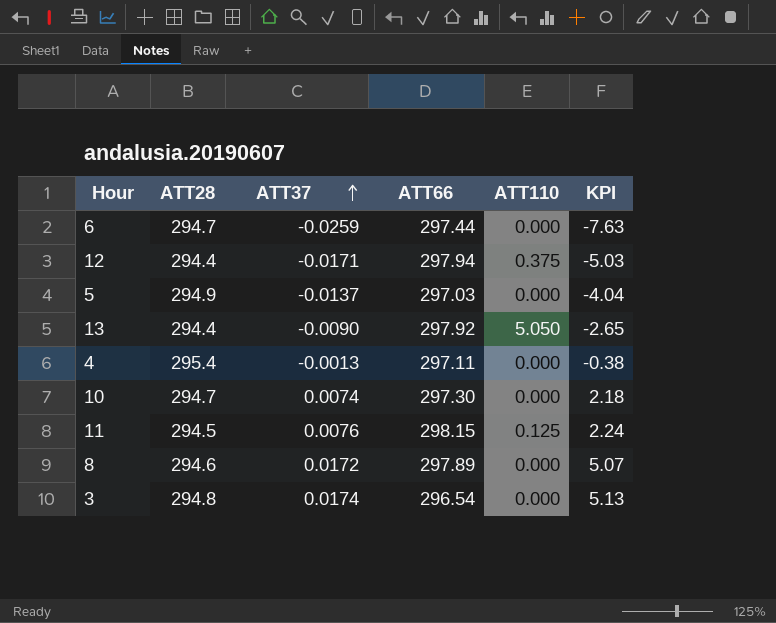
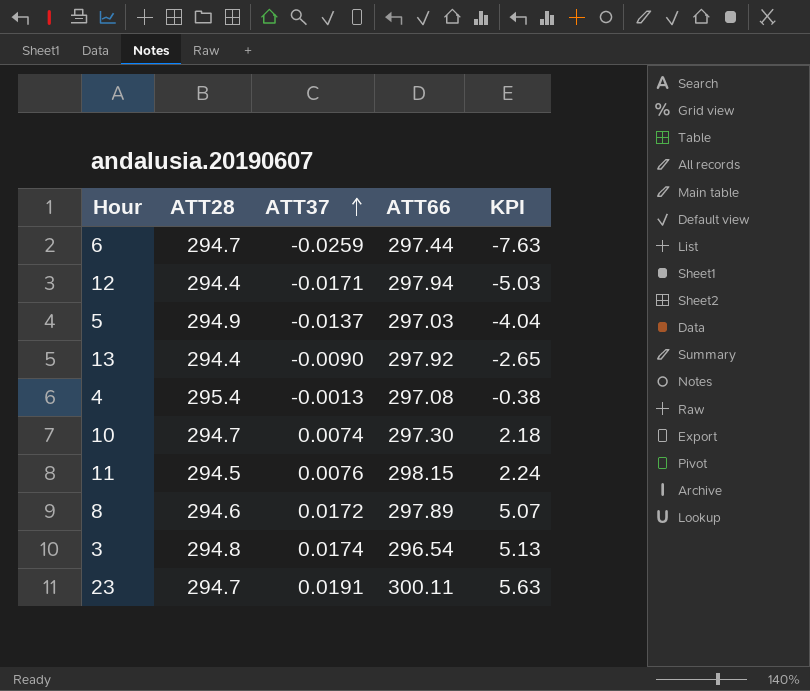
column ATT110 | position: 5 -> none
4 | ATT66: 297.11 -> 297.08
row 23: none -> 294.7 | 0.0191 | 300.11 | 5.63

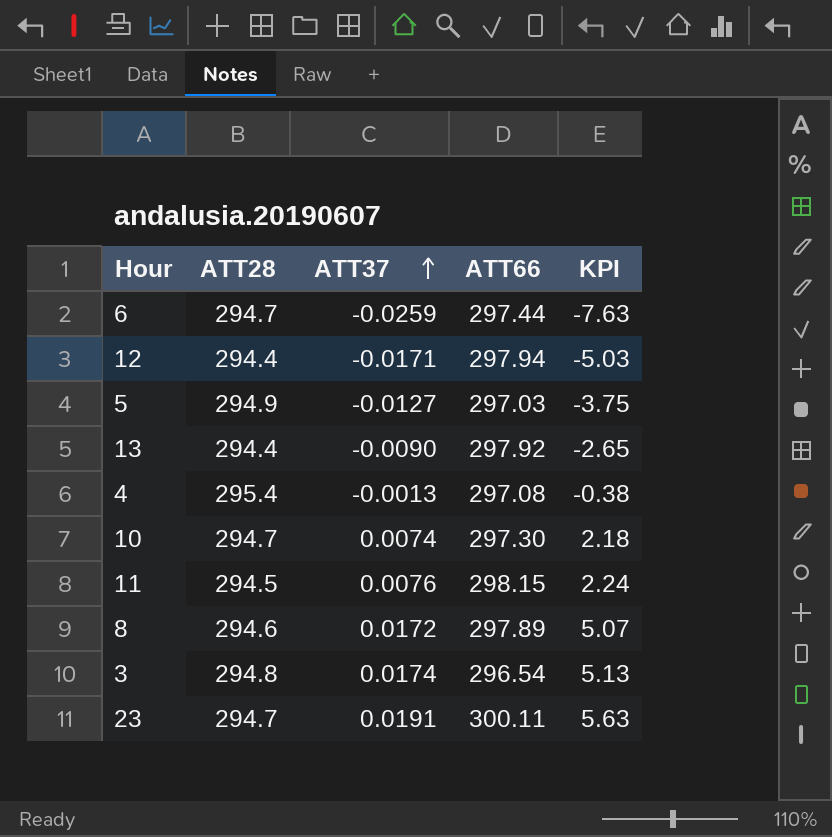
5 | ATT37: -0.0137 -> -0.0127
5 | KPI: -4.04 -> -3.75

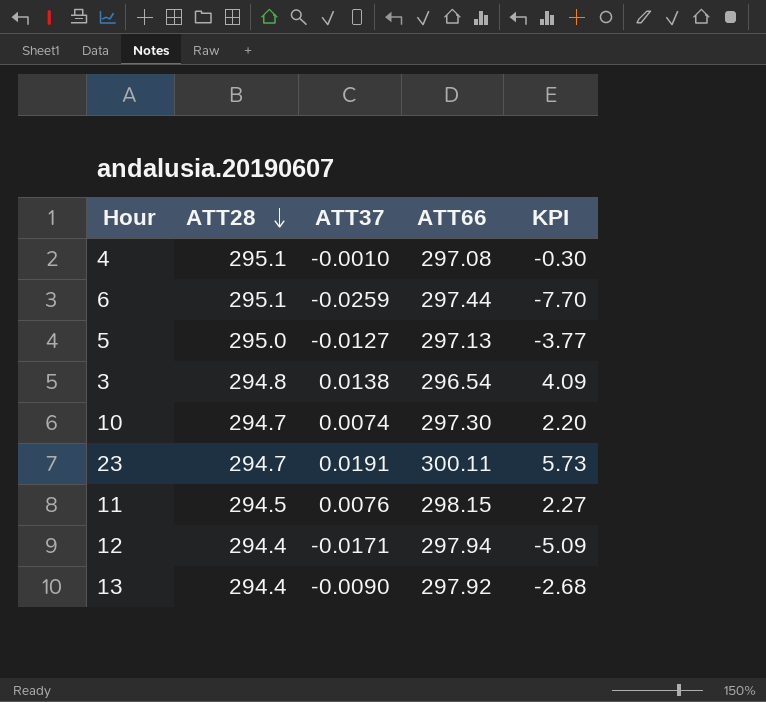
row order: ATT37 ascending -> ATT28 descending
column KPI | formula: [ATT28] * [ATT37] -> [ATT37] * [ATT66]
row 8: 294.6 | 0.0172 | 297.89 | 5.07 -> none
4 | ATT28: 295.4 -> 295.1
4 | ATT37: -0.0013 -> -0.0010
6 | ATT28: 294.7 -> 295.1
5 | ATT28: 294.9 -> 295.0
5 | ATT66: 297.03 -> 297.13
3 | ATT37: 0.0174 -> 0.0138

